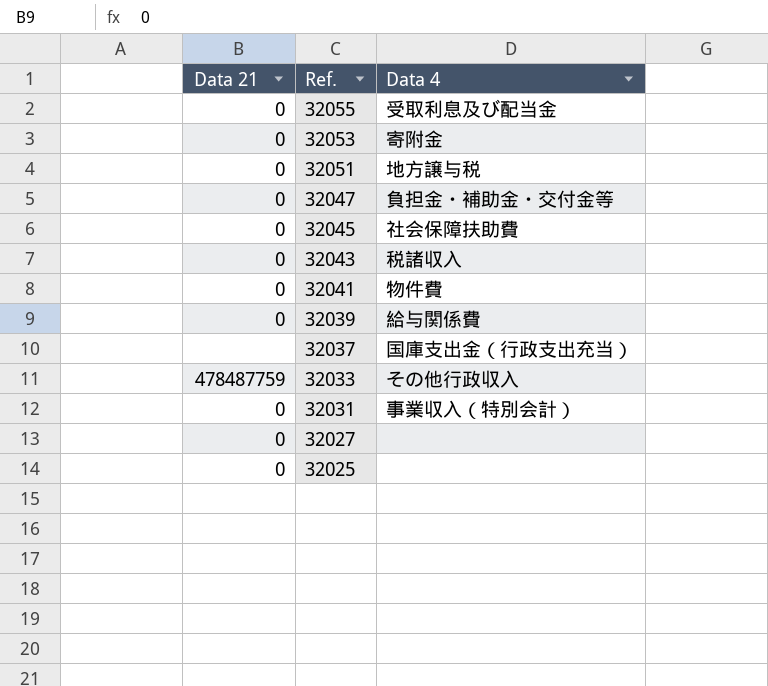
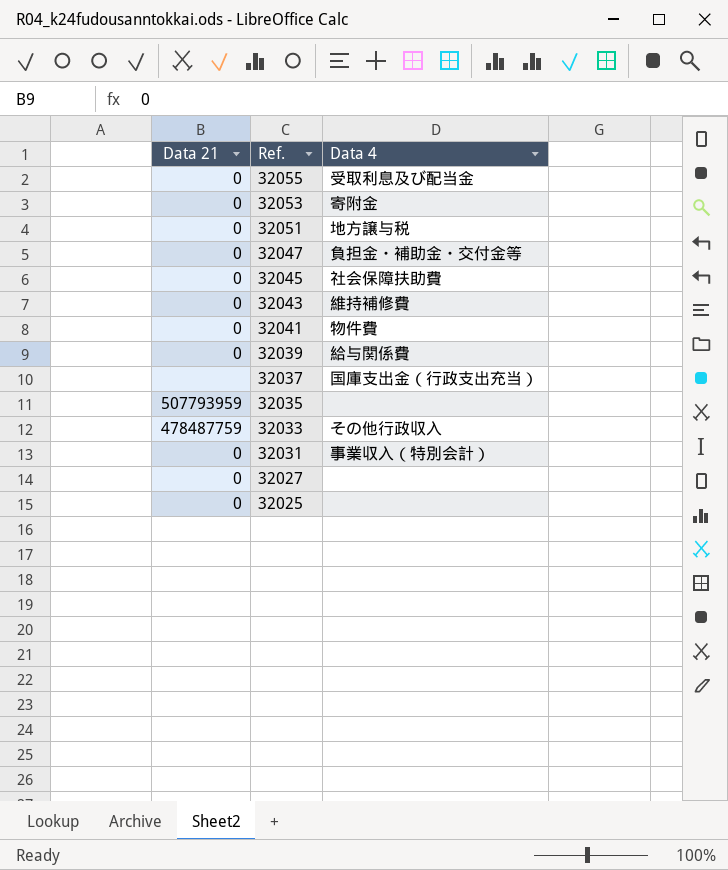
32043 | Data 4: 税諸収入 -> 維持補修費
row 32035: none -> 507793959 | none

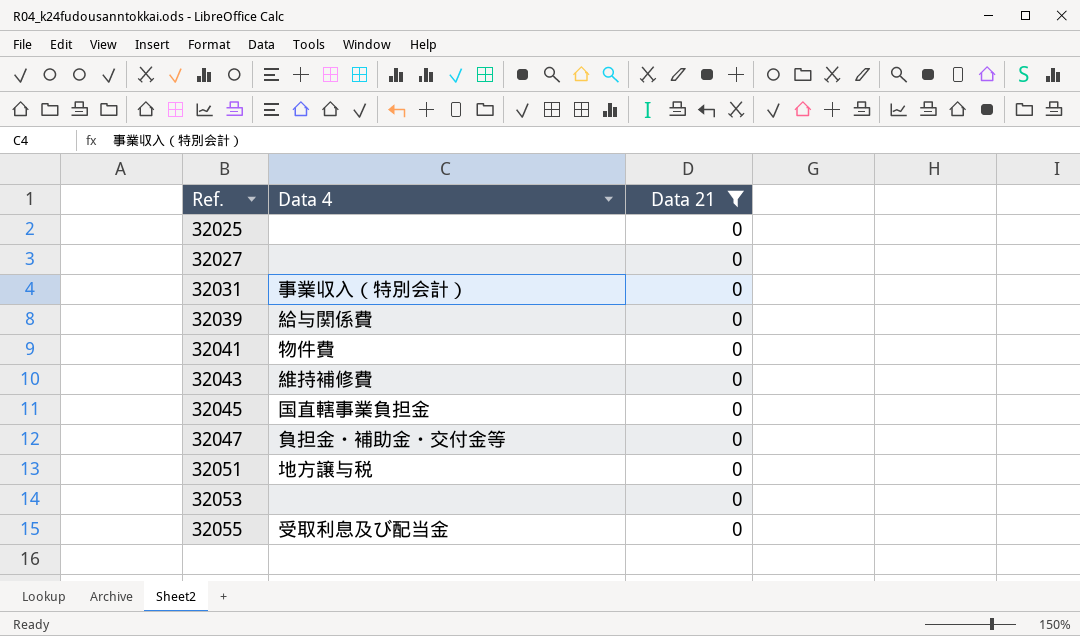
filter: none -> Data 21 = 0
row order: Ref. descending -> Ref. ascending
column Data 21 | position: 1 -> 3
32045 | Data 4: 社会保障扶助費 -> 国直轄事業負担金
32053 | Data 4: 寄附金 -> none

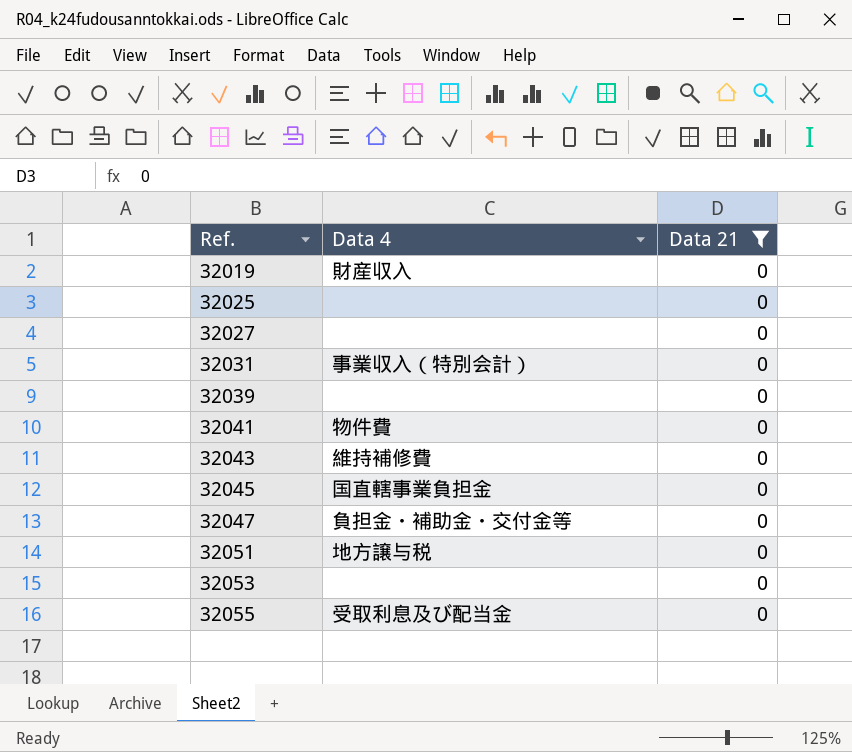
row 32019: none -> 財産収入 | 0
32039 | Data 4: 給与関係費 -> none

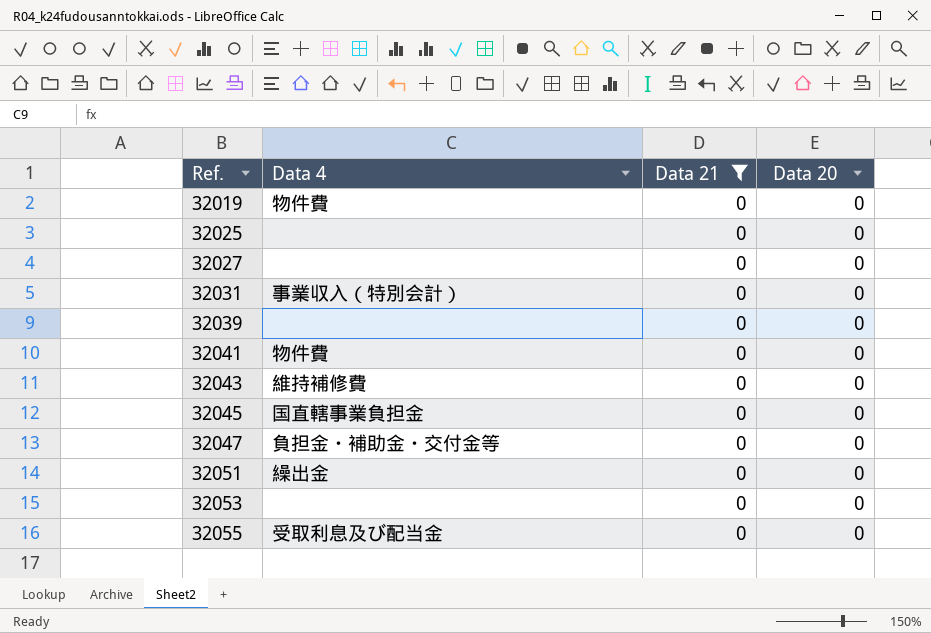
column Data 20 | position: none -> 4
32019 | Data 4: 財産収入 -> 物件費
32051 | Data 4: 地方譲与税 -> 繰出金

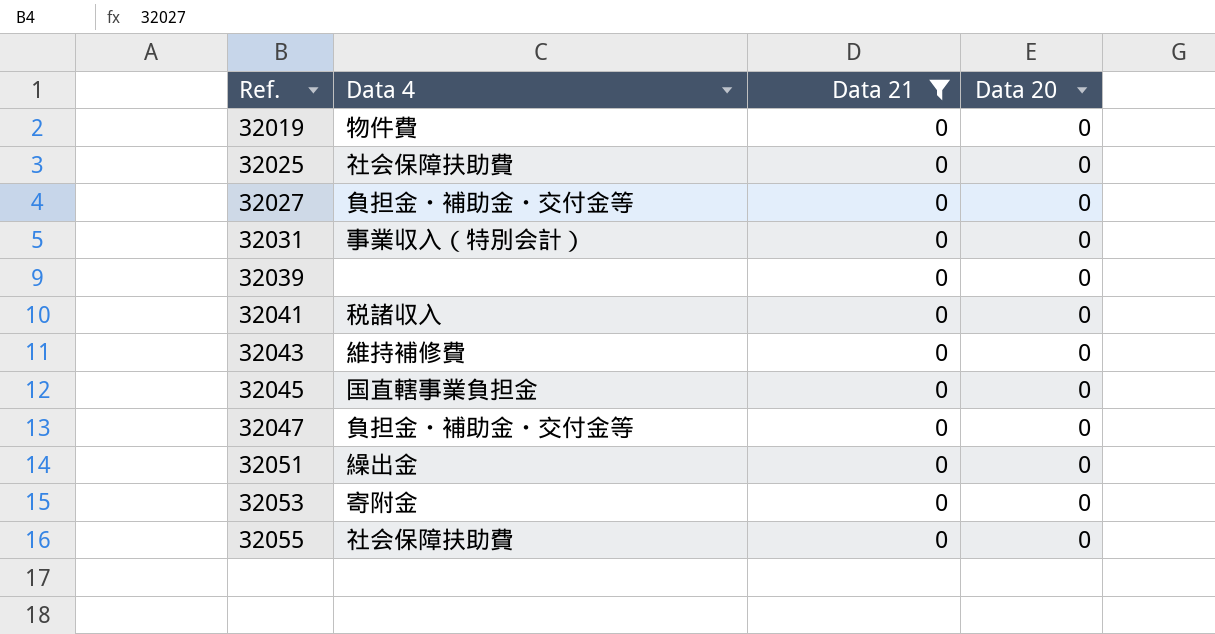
32025 | Data 4: none -> 社会保障扶助費
32027 | Data 4: none -> 負担金・補助金・交付金等
32041 | Data 4: 物件費 -> 税諸収入
32053 | Data 4: none -> 寄附金
32055 | Data 4: 受取利息及び配当金 -> 社会保障扶助費

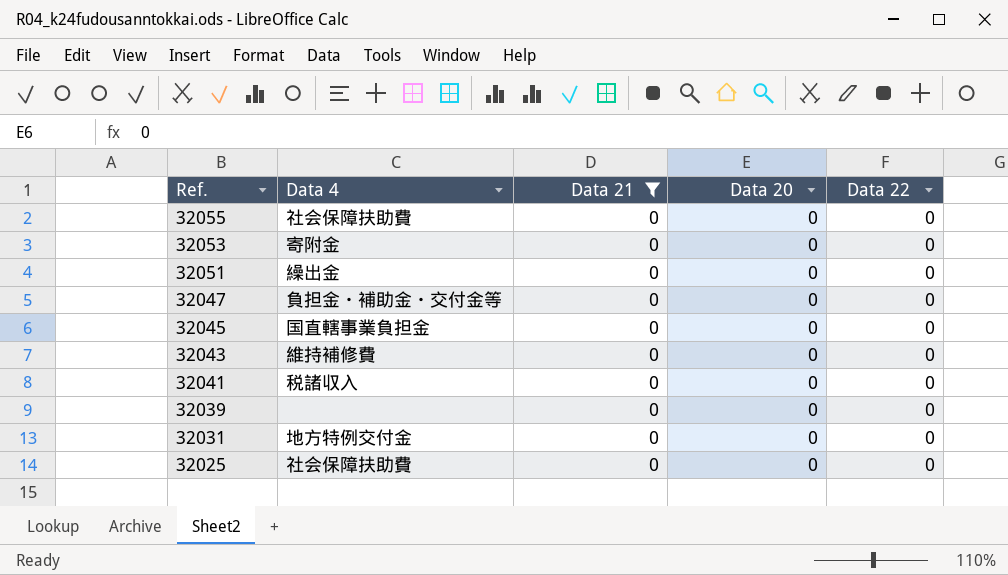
row order: Ref. ascending -> Ref. descending
column Data 22 | position: none -> 5
row 32019: 物件費 | 0 | 0 -> none
row 32027: 負担金・補助金・交付金等 | 0 | 0 -> none
32031 | Data 4: 事業収入（特別会計） -> 地方特例交付金

